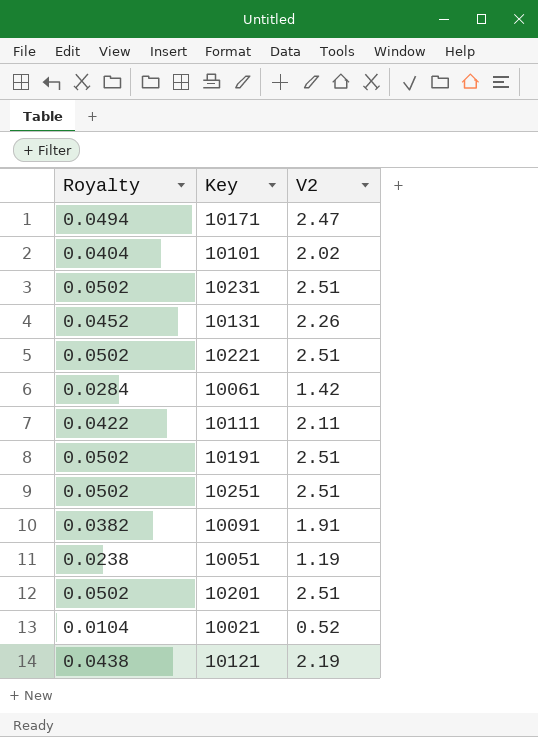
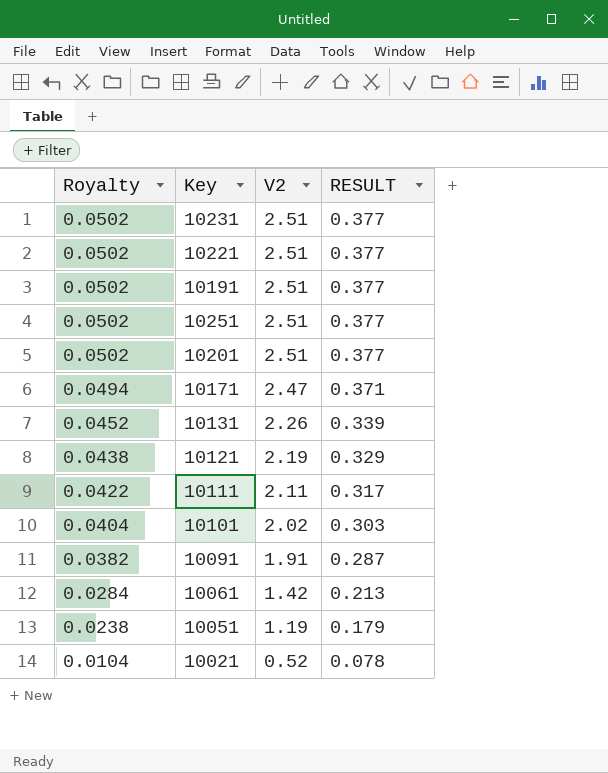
row order: none -> Royalty descending
column RESULT | formula: none -> [V2] * 0.15

